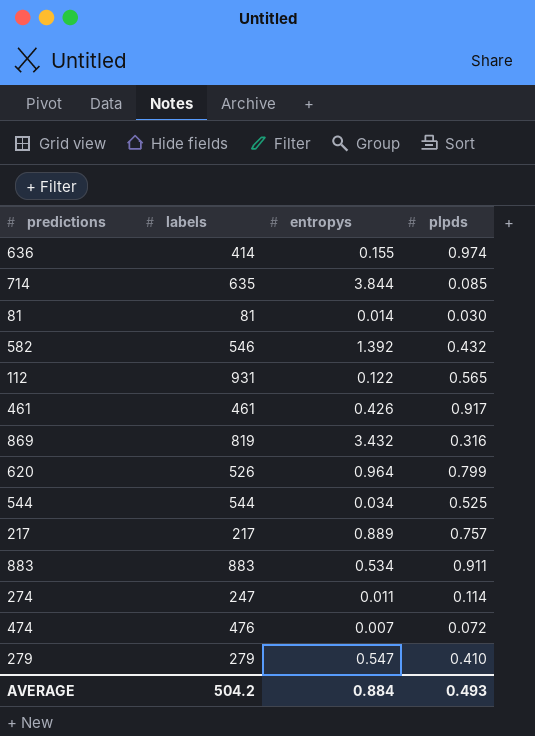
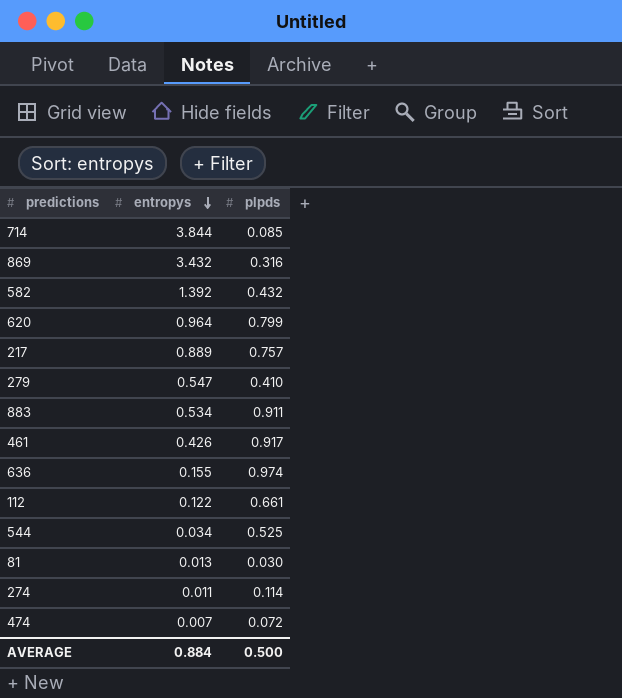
row order: none -> entropys descending
column labels | position: 2 -> none
112 | plpds: 0.565 -> 0.661
81 | entropys: 0.014 -> 0.013
AVERAGE | plpds: 0.493 -> 0.500

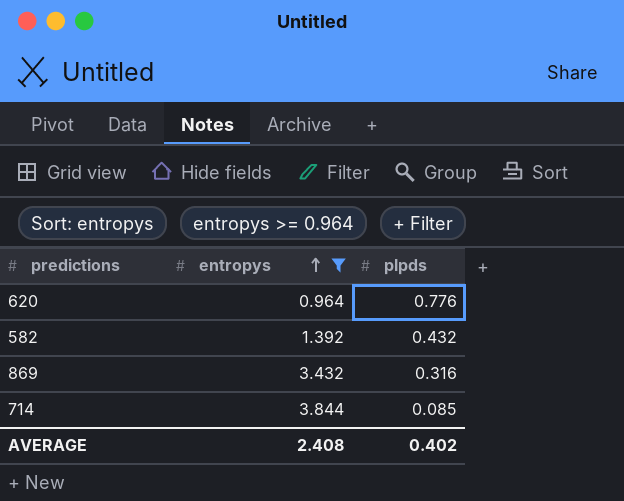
filter: none -> entropys >= 0.964
row order: entropys descending -> entropys ascending
620 | plpds: 0.799 -> 0.776
AVERAGE | entropys: 0.884 -> 2.408
AVERAGE | plpds: 0.500 -> 0.402

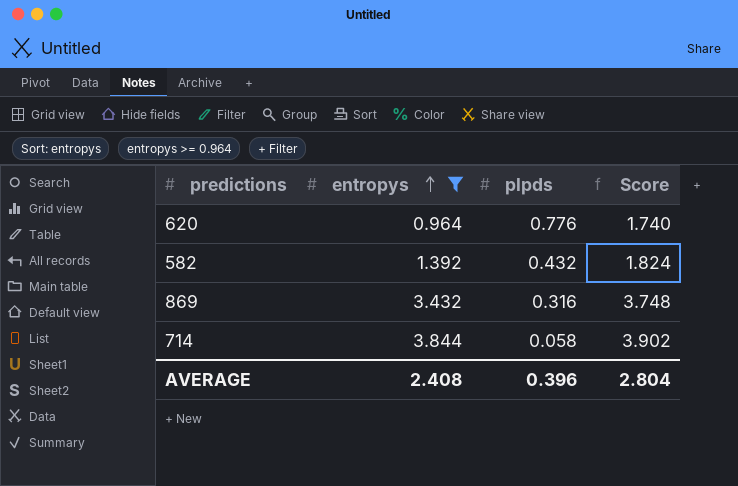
column Score | formula: none -> [entropys] + [plpds]
714 | plpds: 0.085 -> 0.058
AVERAGE | plpds: 0.402 -> 0.396

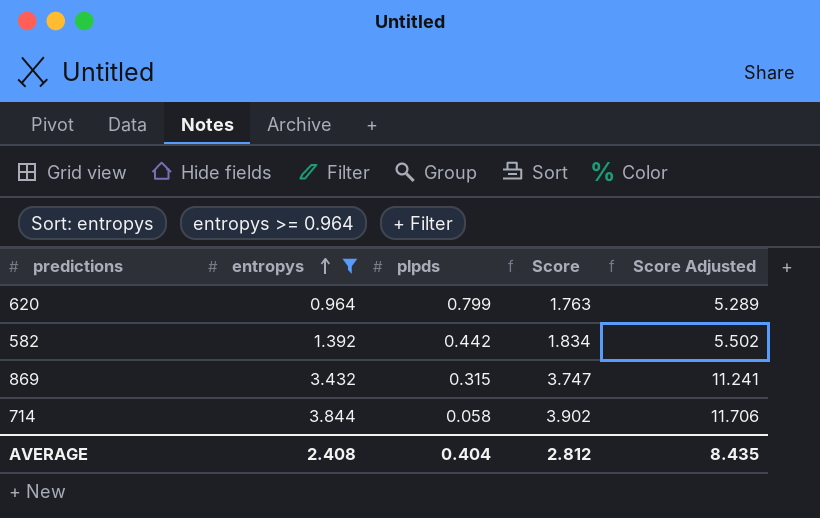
column Score Adjusted | formula: none -> [Score] * 3
620 | plpds: 0.776 -> 0.799
620 | Score: 1.740 -> 1.763
582 | plpds: 0.432 -> 0.442
582 | Score: 1.824 -> 1.834
869 | plpds: 0.316 -> 0.315
869 | Score: 3.748 -> 3.747
AVERAGE | plpds: 0.396 -> 0.404
AVERAGE | Score: 2.804 -> 2.812

